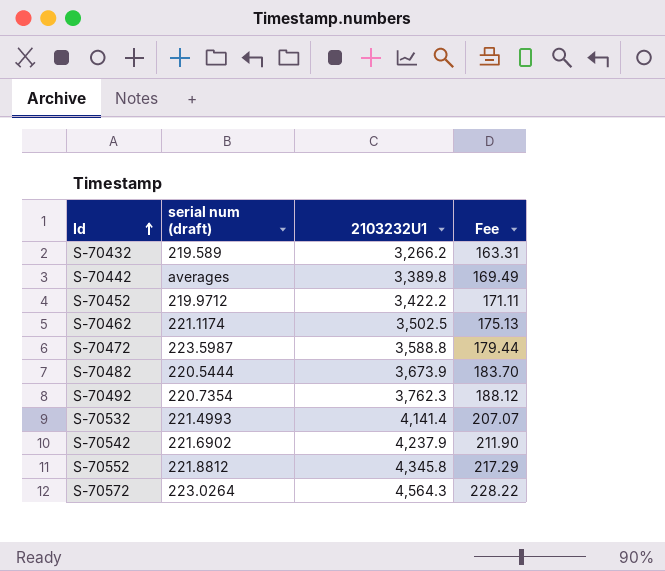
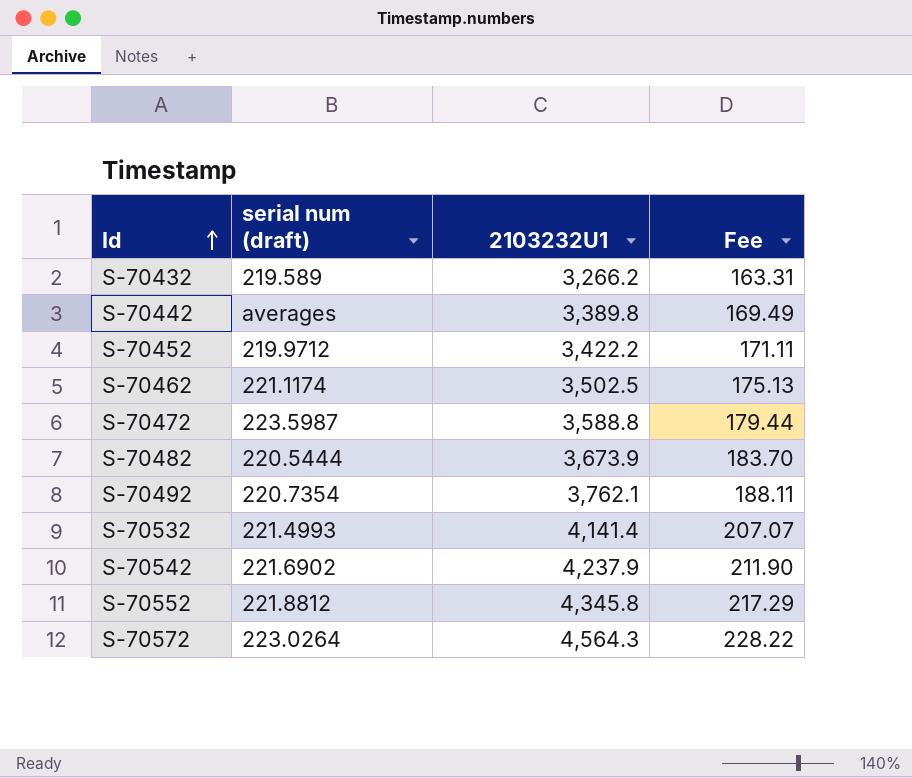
S-70492 | 2103232U1: 3,762.3 -> 3,762.1
S-70492 | Fee: 188.12 -> 188.11

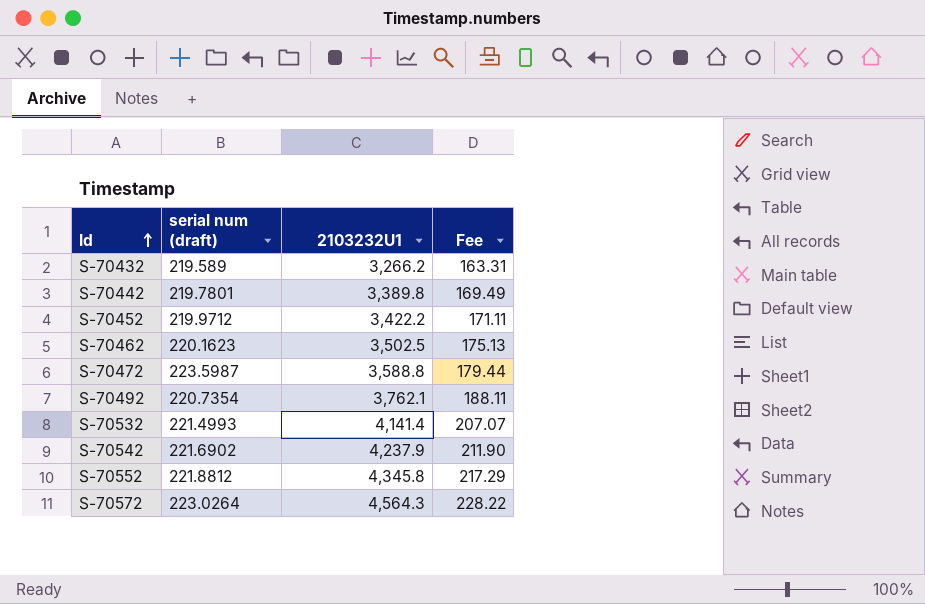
row S-70482: 220.5444 | 3,673.9 | 183.70 -> none
S-70442 | serial num (draft): averages -> 219.7801
S-70462 | serial num (draft): 221.1174 -> 220.1623

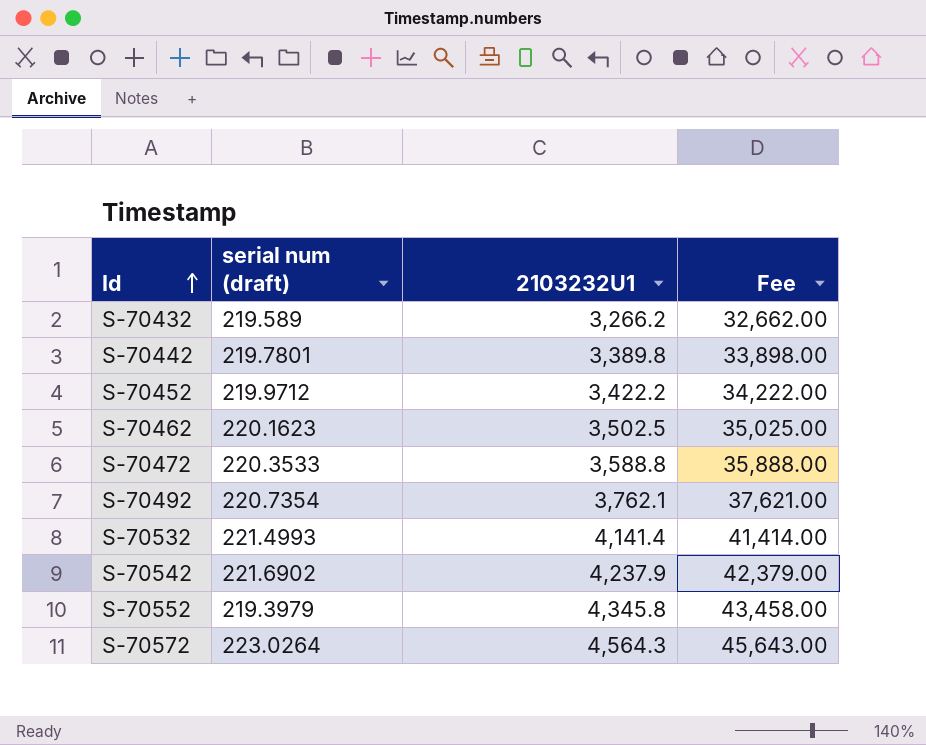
column Fee | formula: [2103232U1] * 0.05 -> [2103232U1] * 10
S-70472 | serial num (draft): 223.5987 -> 220.3533
S-70552 | serial num (draft): 221.8812 -> 219.3979

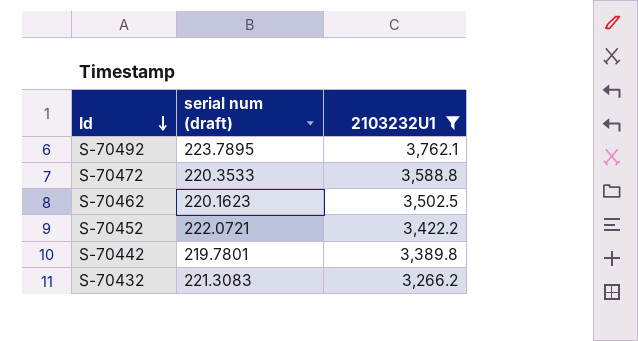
filter: none -> 2103232U1 <= 3,762.1
row order: Id ascending -> Id descending
column Fee | formula: [2103232U1] * 10 -> none
S-70492 | serial num (draft): 220.7354 -> 223.7895
S-70452 | serial num (draft): 219.9712 -> 222.0721
S-70432 | serial num (draft): 219.589 -> 221.3083

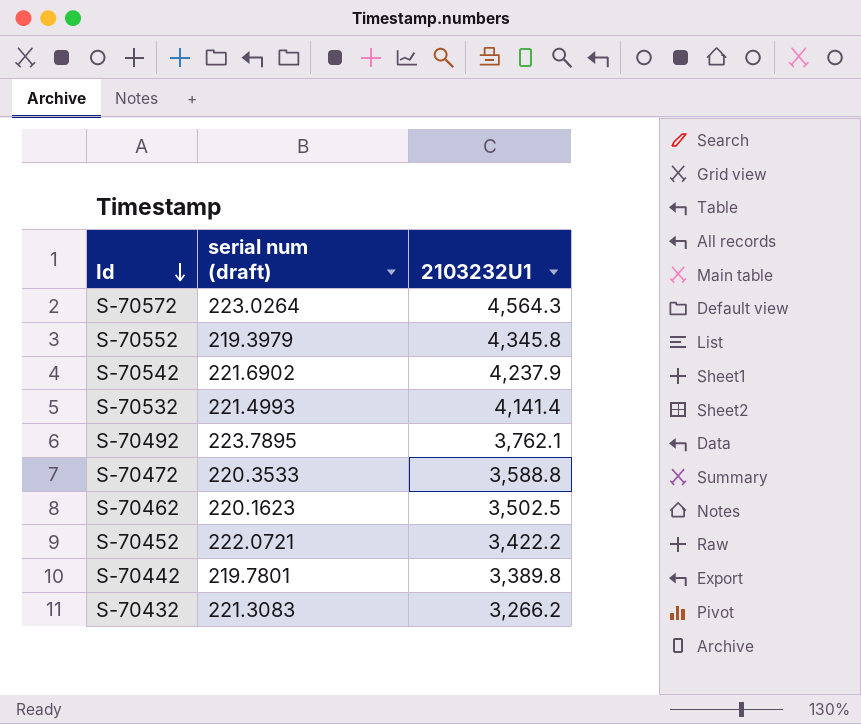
filter: 2103232U1 <= 3,762.1 -> none

